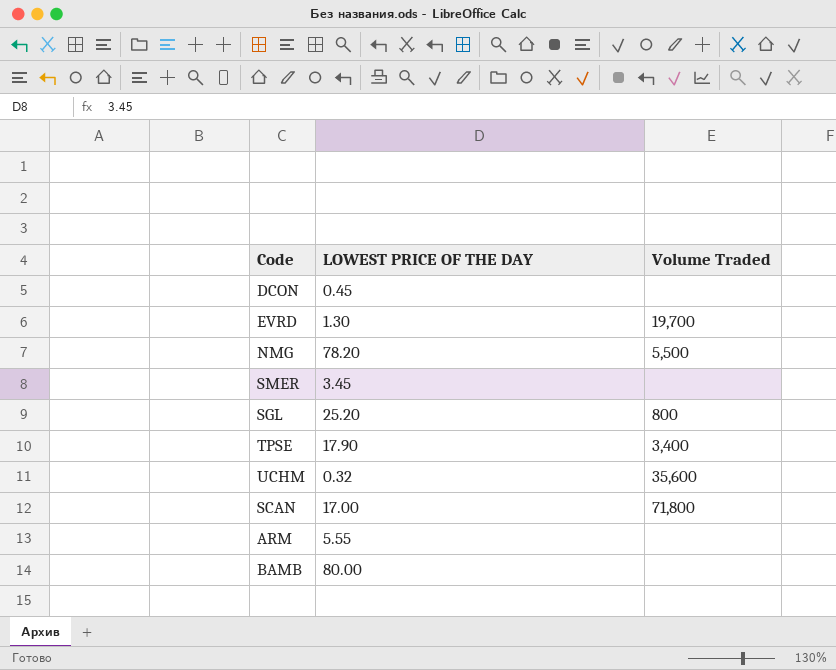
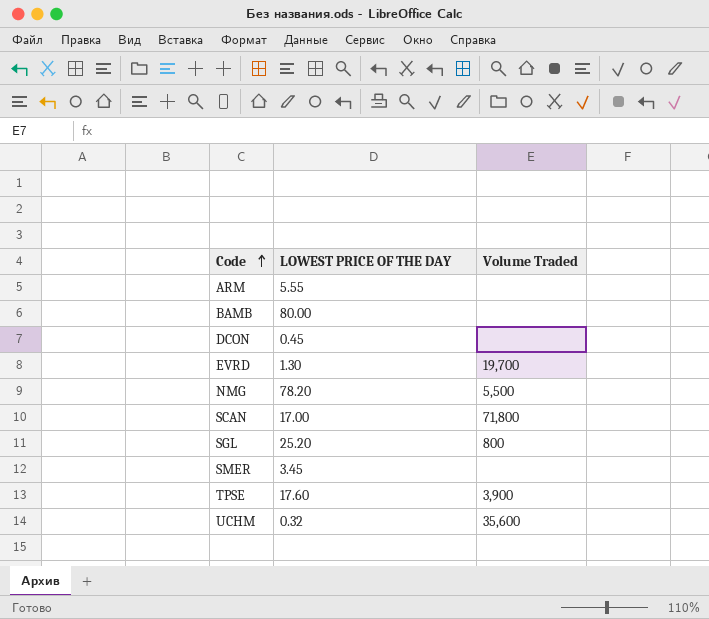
row order: none -> Code ascending
TPSE | LOWEST PRICE OF THE DAY: 17.90 -> 17.60
TPSE | Volume Traded: 3,400 -> 3,900

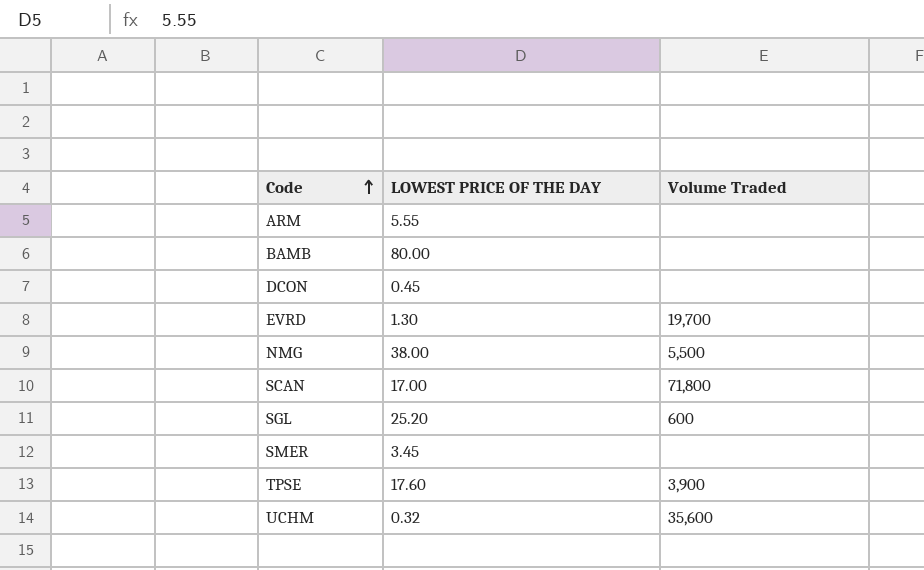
NMG | LOWEST PRICE OF THE DAY: 78.20 -> 38.00
SGL | Volume Traded: 800 -> 600

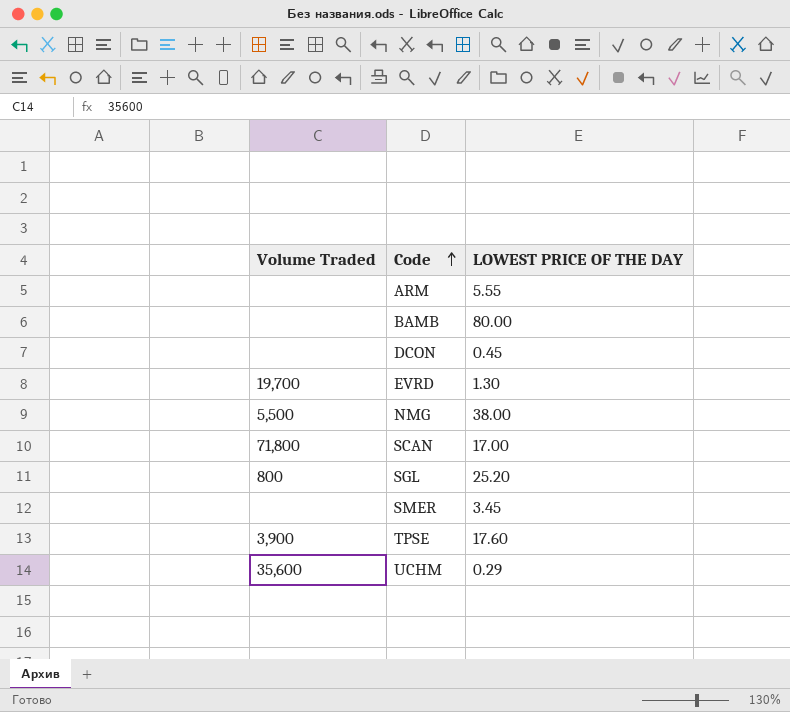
column Volume Traded | position: 3 -> 1
SGL | Volume Traded: 600 -> 800
UCHM | LOWEST PRICE OF THE DAY: 0.32 -> 0.29

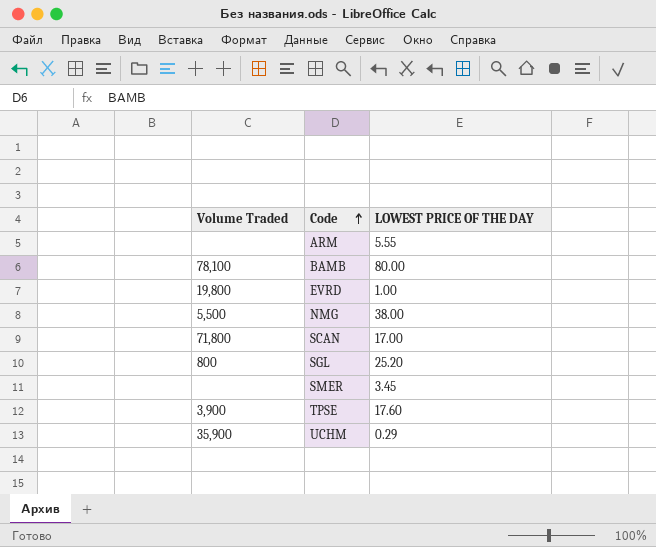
row DCON: none | 0.45 -> none
BAMB | Volume Traded: none -> 78,100
EVRD | Volume Traded: 19,700 -> 19,800
EVRD | LOWEST PRICE OF THE DAY: 1.30 -> 1.00
UCHM | Volume Traded: 35,600 -> 35,900

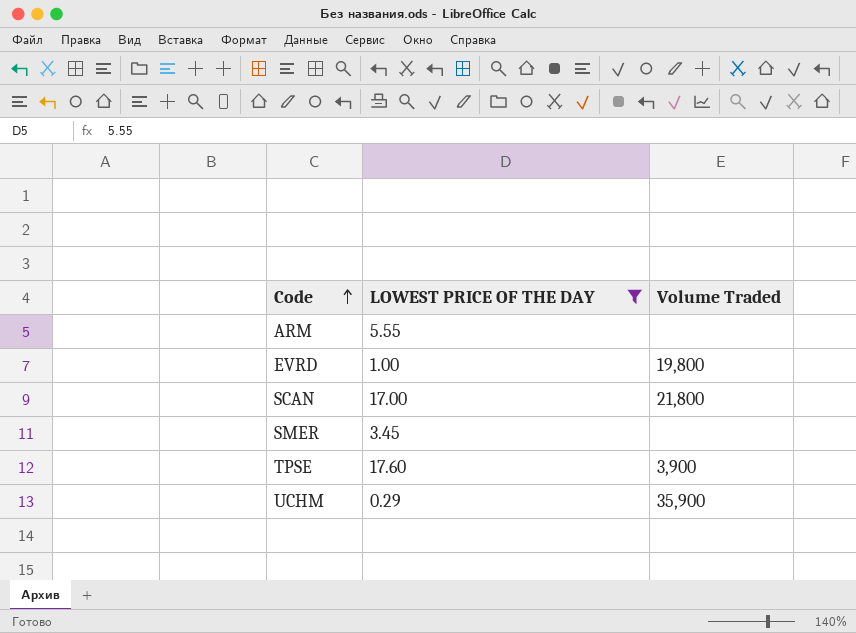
filter: none -> LOWEST PRICE OF THE DAY <= 17.60
column Volume Traded | position: 1 -> 3
SCAN | Volume Traded: 71,800 -> 21,800

